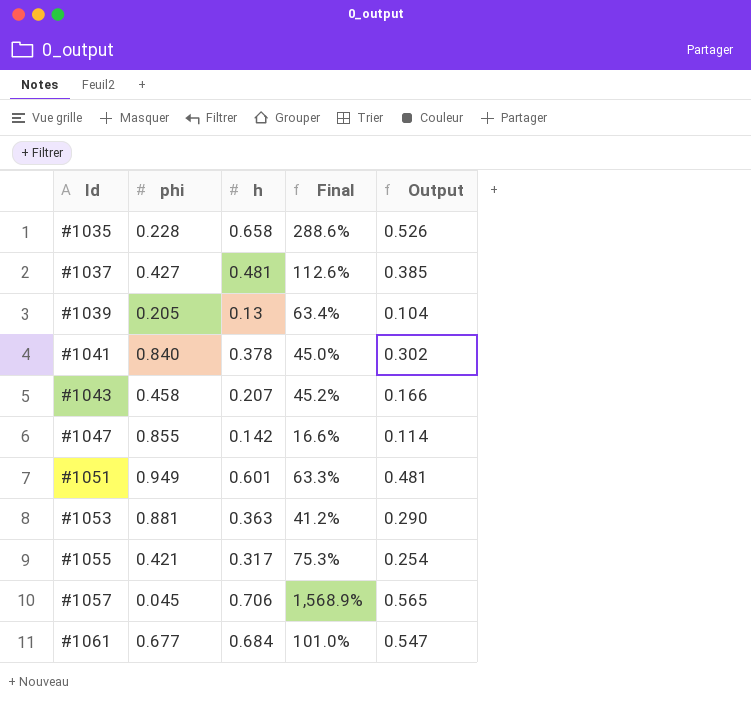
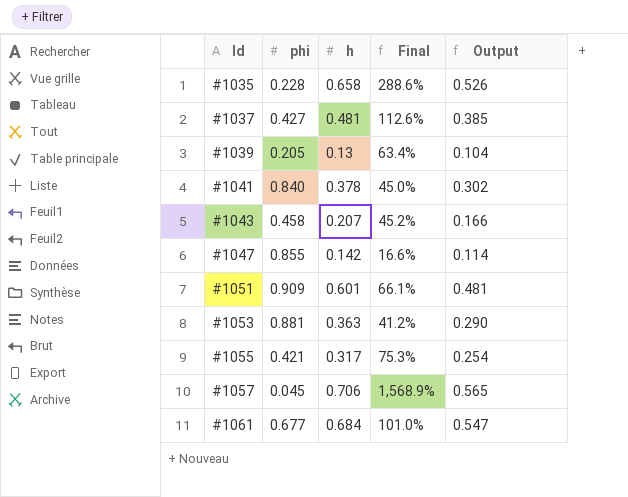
#1051 | phi: 0.949 -> 0.909
#1051 | Final: 63.3% -> 66.1%

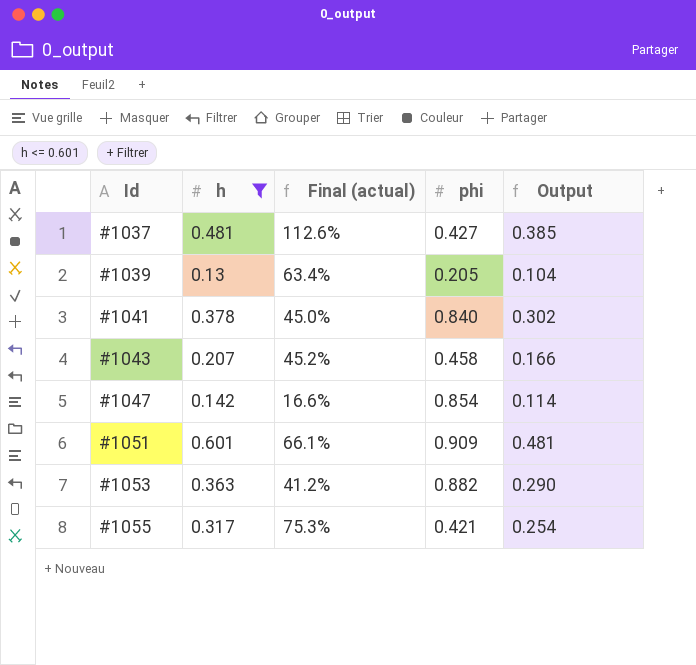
filter: none -> h <= 0.601
column name: Final -> Final (actual)
column phi | position: 2 -> 4
#1047 | phi: 0.855 -> 0.854
#1053 | phi: 0.881 -> 0.882

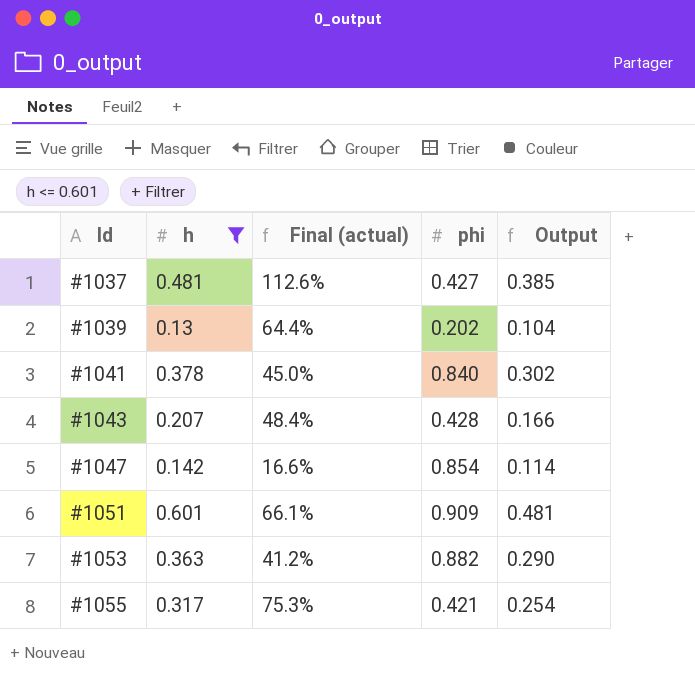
#1039 | Final (actual): 63.4% -> 64.4%
#1039 | phi: 0.205 -> 0.202
#1043 | Final (actual): 45.2% -> 48.4%
#1043 | phi: 0.458 -> 0.428

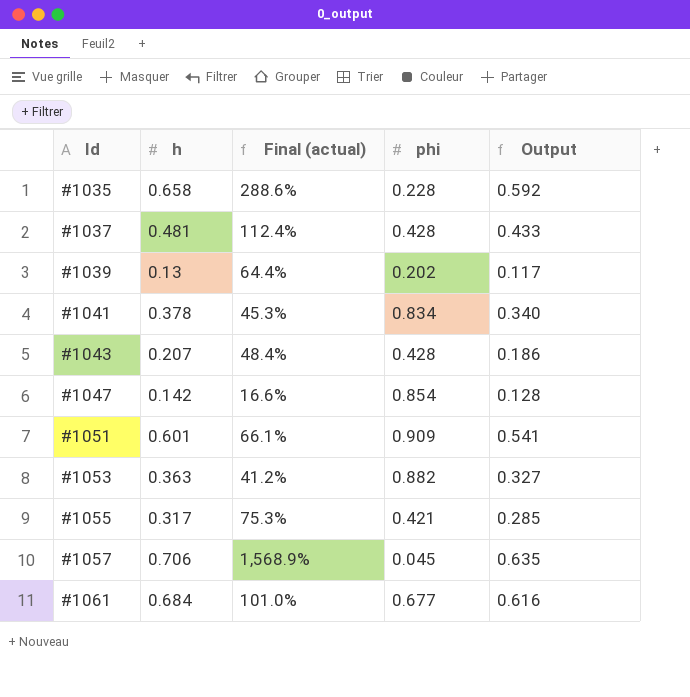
filter: h <= 0.601 -> none
column Output | formula: [h] * 0.8 -> [h] * 0.9
#1037 | Final (actual): 112.6% -> 112.4%
#1037 | phi: 0.427 -> 0.428
#1041 | Final (actual): 45.0% -> 45.3%
#1041 | phi: 0.840 -> 0.834

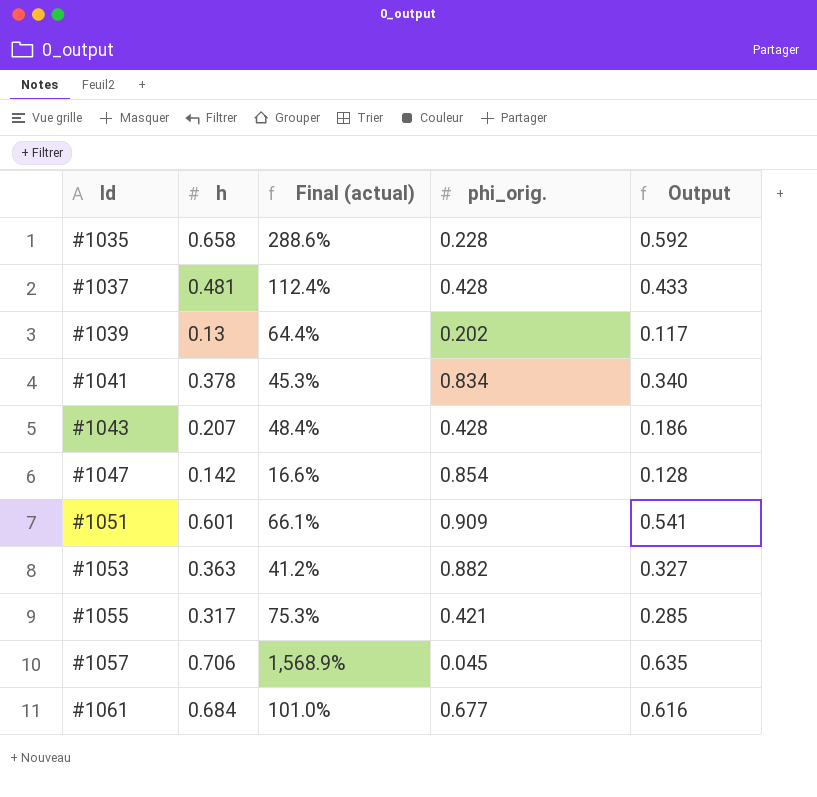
column name: phi -> phi_orig.

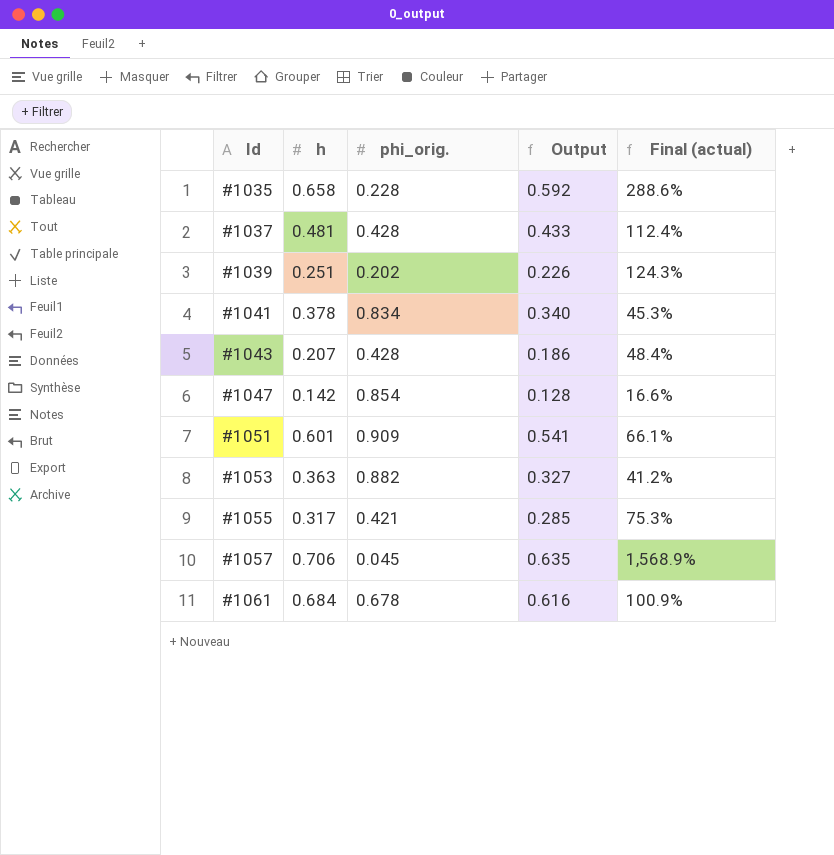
column Final (actual) | position: 3 -> 5
#1039 | h: 0.13 -> 0.251
#1039 | Output: 0.117 -> 0.226
#1039 | Final (actual): 64.4% -> 124.3%
#1061 | phi_orig.: 0.677 -> 0.678
#1061 | Final (actual): 101.0% -> 100.9%

